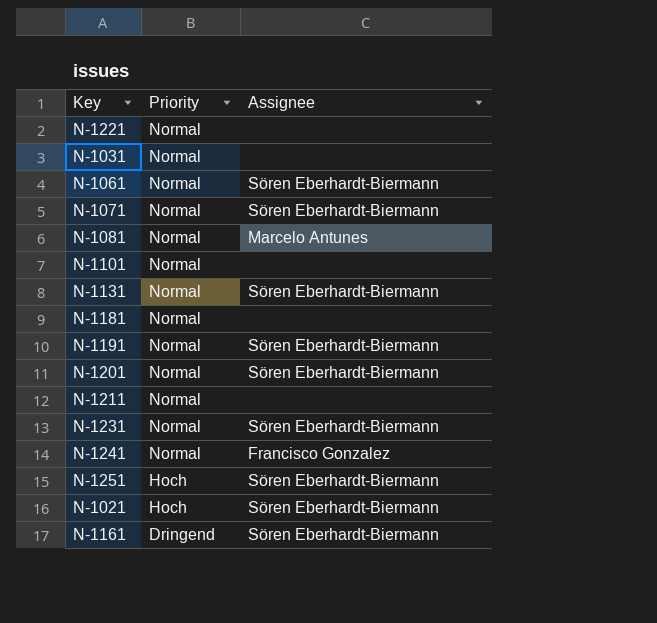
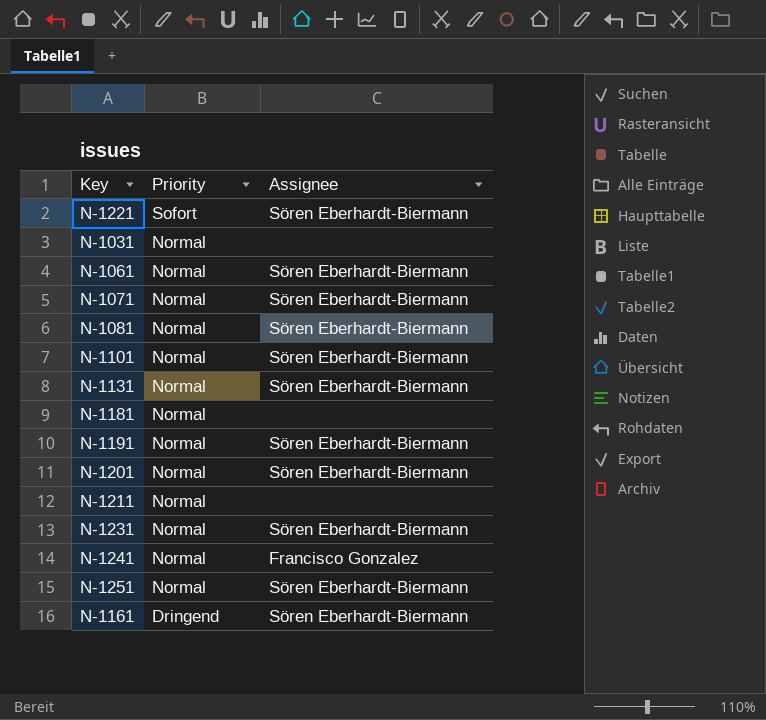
row N-1021: Hoch | Sören Eberhardt-Biermann -> none
N-1221 | Priority: Normal -> Sofort
N-1221 | Assignee: none -> Sören Eberhardt-Biermann
N-1081 | Assignee: Marcelo Antunes -> Sören Eberhardt-Biermann
N-1101 | Assignee: none -> Sören Eberhardt-Biermann
N-1251 | Priority: Hoch -> Normal

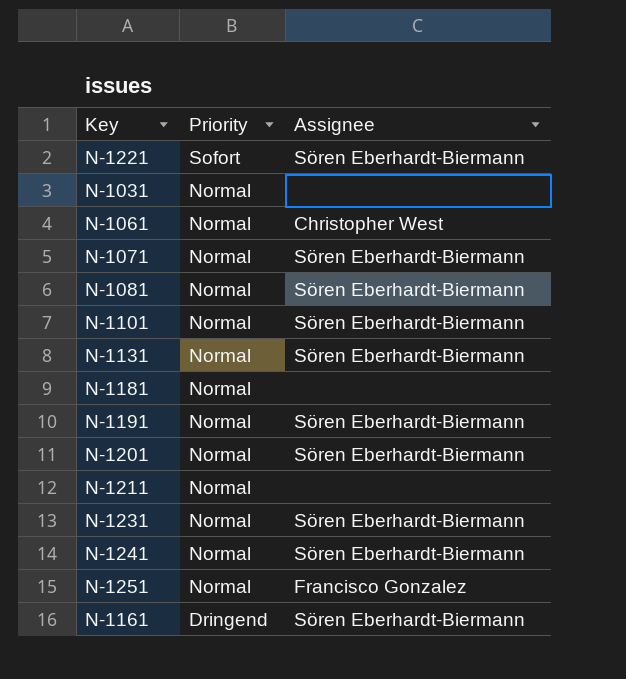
N-1061 | Assignee: Sören Eberhardt-Biermann -> Christopher West
N-1241 | Assignee: Francisco Gonzalez -> Sören Eberhardt-Biermann
N-1251 | Assignee: Sören Eberhardt-Biermann -> Francisco Gonzalez

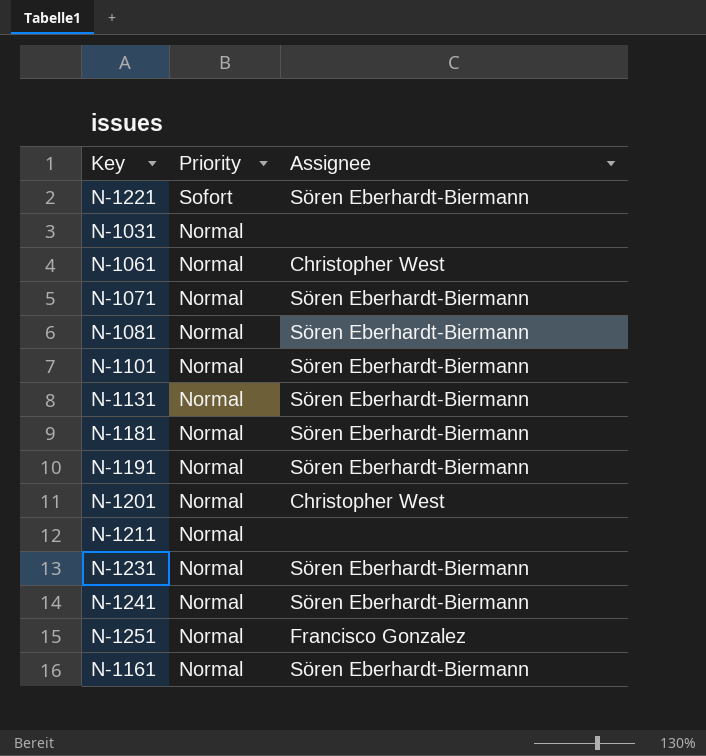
N-1181 | Assignee: none -> Sören Eberhardt-Biermann
N-1201 | Assignee: Sören Eberhardt-Biermann -> Christopher West
N-1161 | Priority: Dringend -> Normal

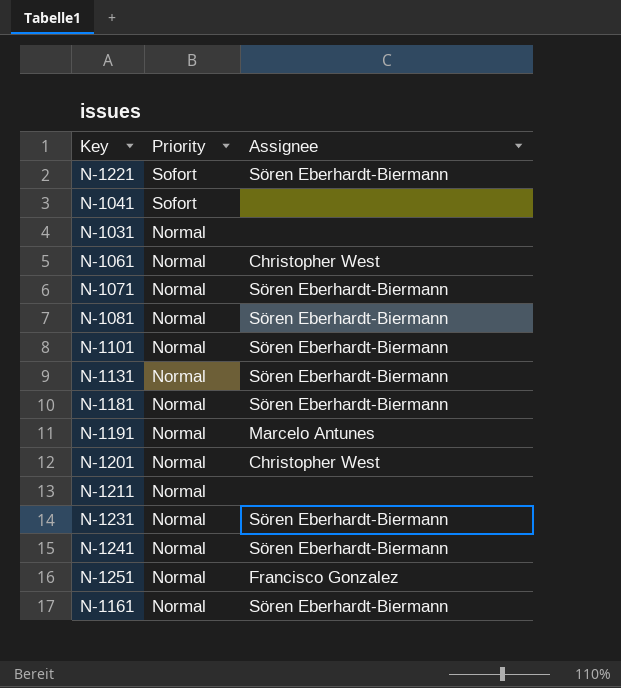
row N-1041: none -> Sofort | none
N-1191 | Assignee: Sören Eberhardt-Biermann -> Marcelo Antunes

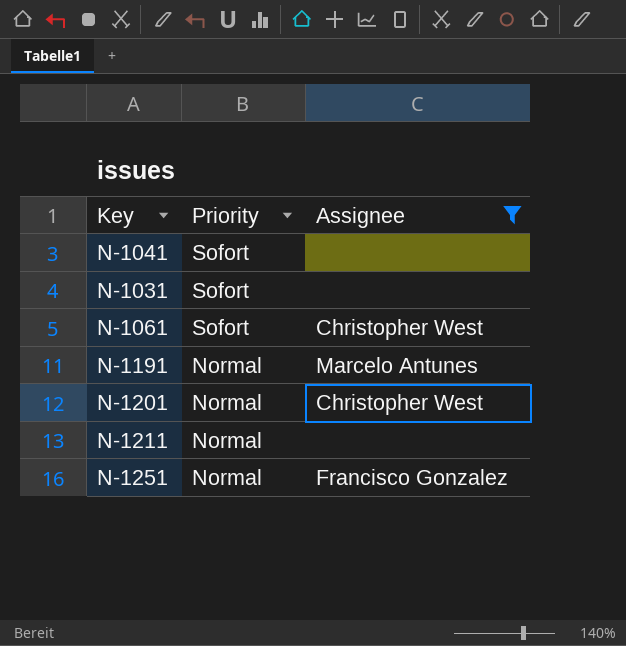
filter: none -> Assignee != Sören Eberhardt-Biermann
N-1031 | Priority: Normal -> Sofort
N-1061 | Priority: Normal -> Sofort

